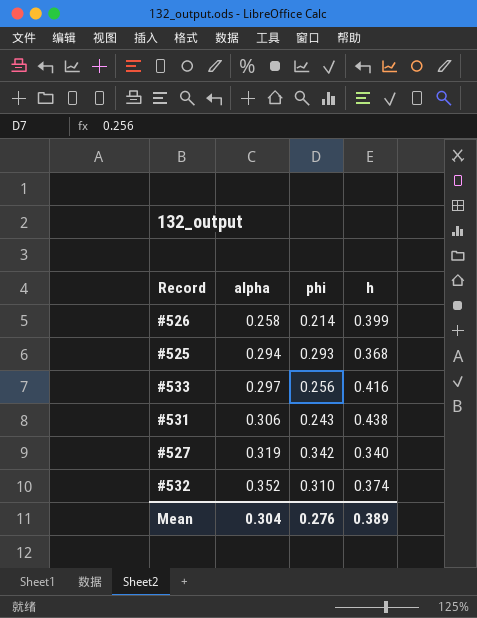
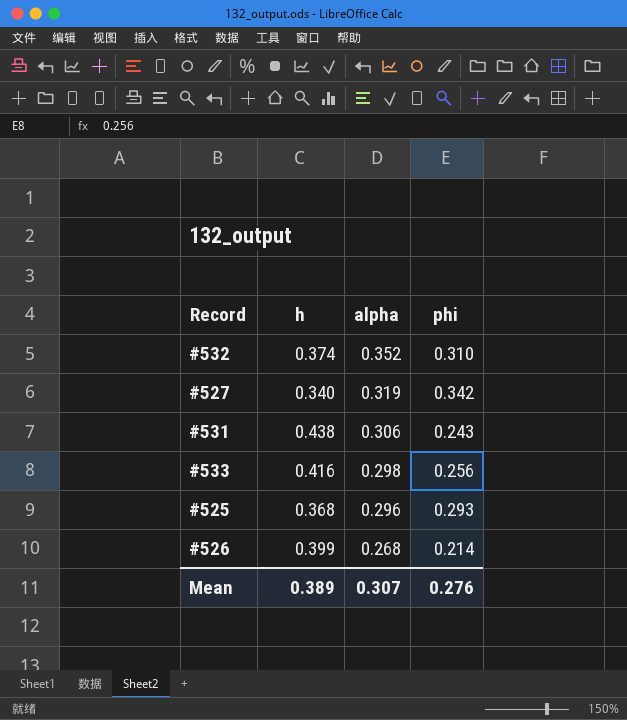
row order: alpha ascending -> alpha descending
column h | position: 4 -> 2
#533 | alpha: 0.297 -> 0.298
#525 | alpha: 0.294 -> 0.296
#526 | alpha: 0.258 -> 0.268
Mean | alpha: 0.304 -> 0.307

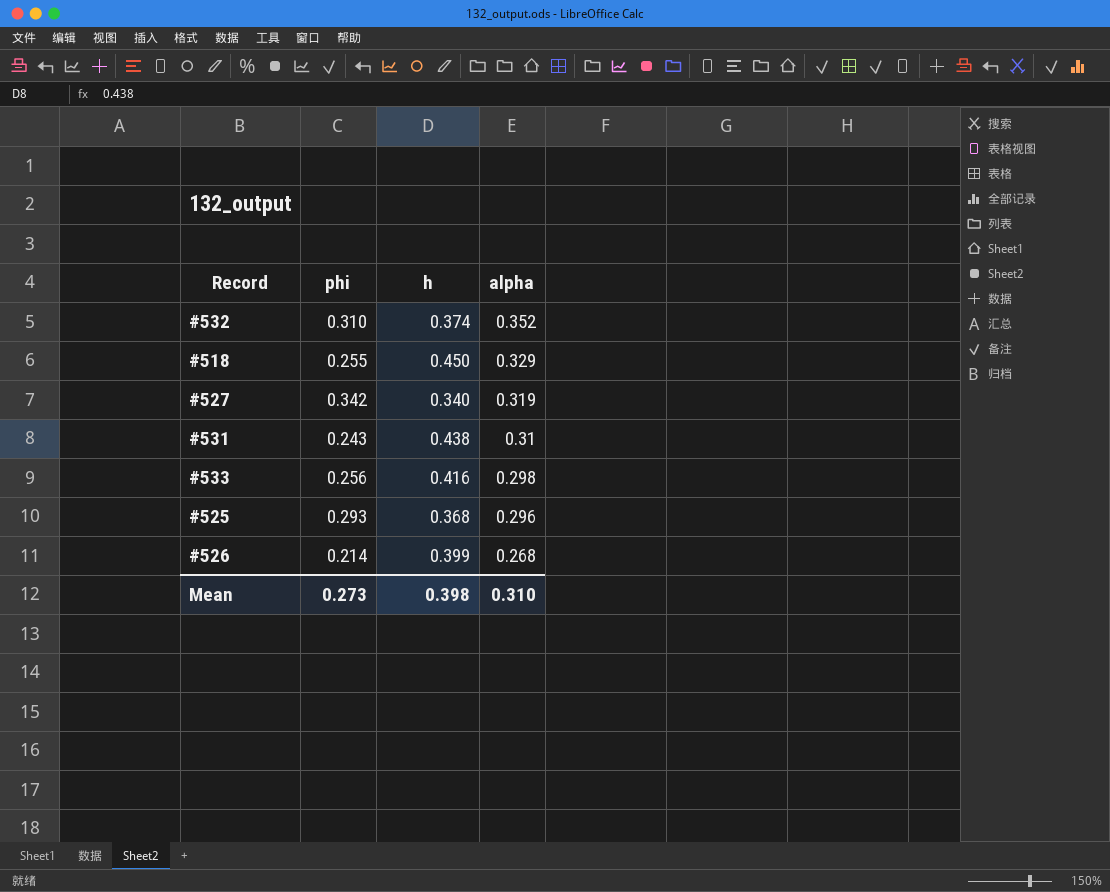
column phi | position: 4 -> 2
row #518: none -> 0.255 | 0.450 | 0.329
#531 | alpha: 0.306 -> 0.31
Mean | phi: 0.276 -> 0.273
Mean | h: 0.389 -> 0.398
Mean | alpha: 0.307 -> 0.310

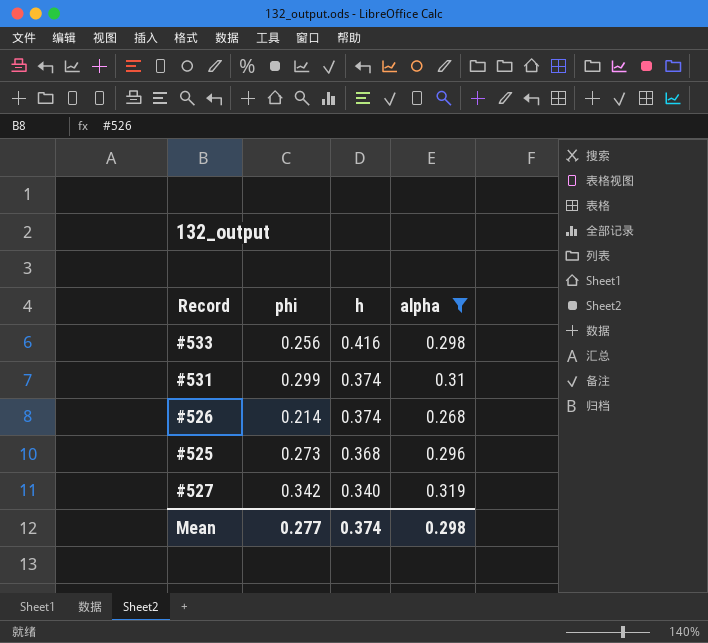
filter: none -> alpha <= 0.319
row order: alpha descending -> h descending
#531 | phi: 0.243 -> 0.299
#531 | h: 0.438 -> 0.374
#526 | h: 0.399 -> 0.374
#525 | phi: 0.293 -> 0.273
Mean | phi: 0.273 -> 0.277
Mean | h: 0.398 -> 0.374
Mean | alpha: 0.310 -> 0.298

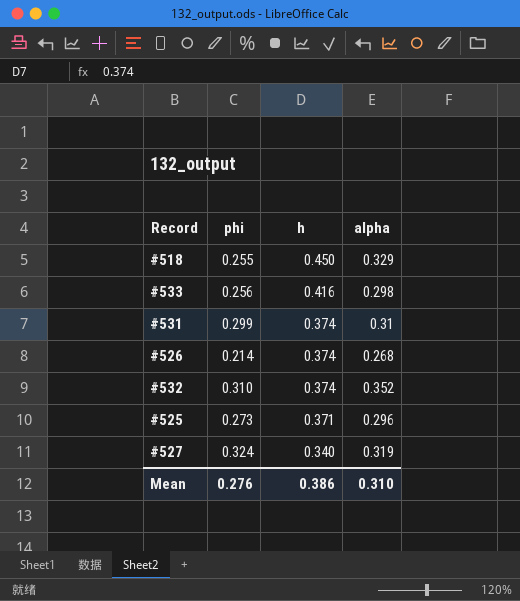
filter: alpha <= 0.319 -> none
#525 | h: 0.368 -> 0.371
#527 | phi: 0.342 -> 0.324
Mean | phi: 0.277 -> 0.276
Mean | h: 0.374 -> 0.386
Mean | alpha: 0.298 -> 0.310

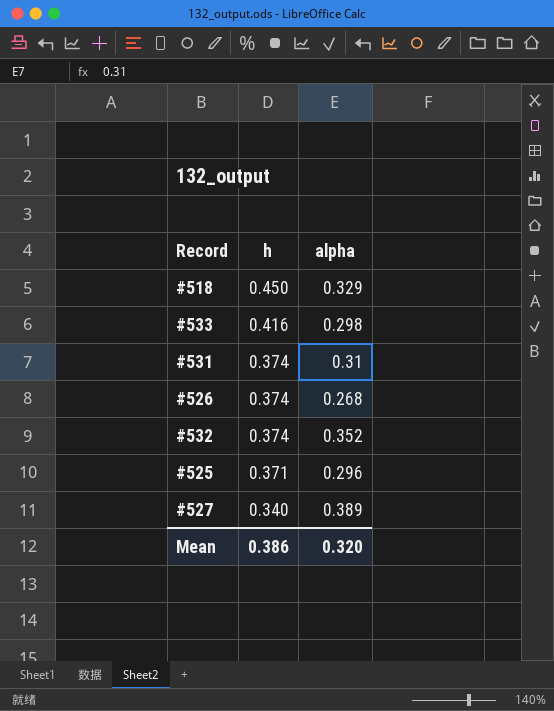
column phi | position: 2 -> none
#527 | alpha: 0.319 -> 0.389
Mean | alpha: 0.310 -> 0.320

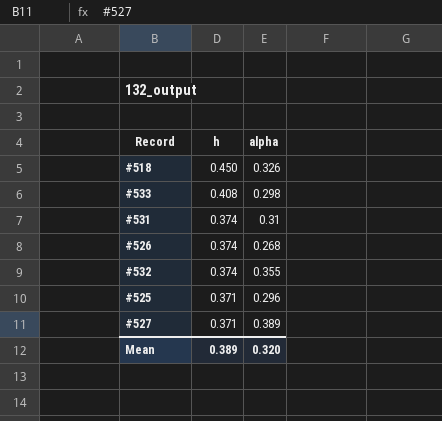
#518 | alpha: 0.329 -> 0.326
#533 | h: 0.416 -> 0.408
#532 | alpha: 0.352 -> 0.355
#527 | h: 0.340 -> 0.371
Mean | h: 0.386 -> 0.389

